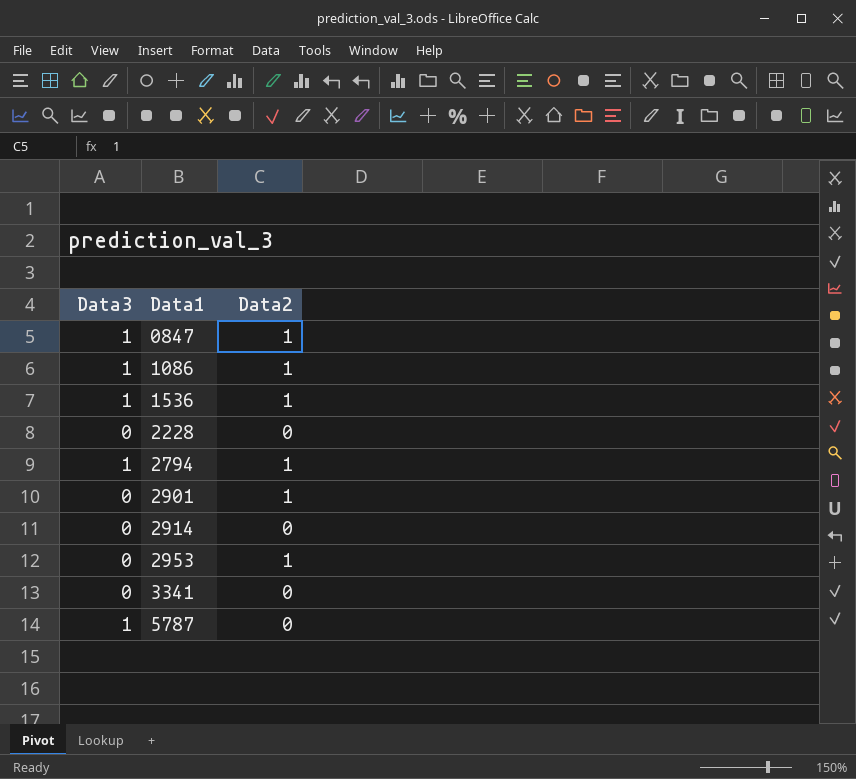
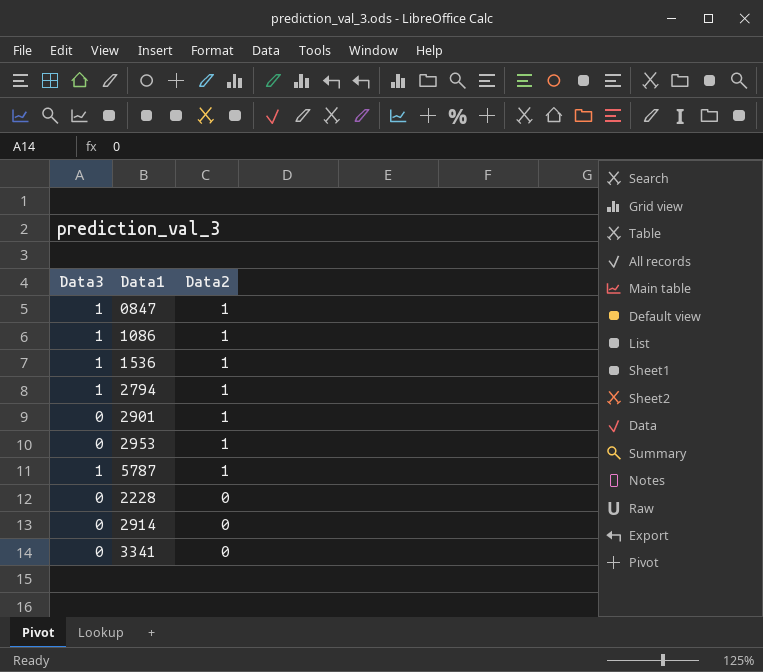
row order: Data1 ascending -> Data2 descending
5787 | Data2: 0 -> 1

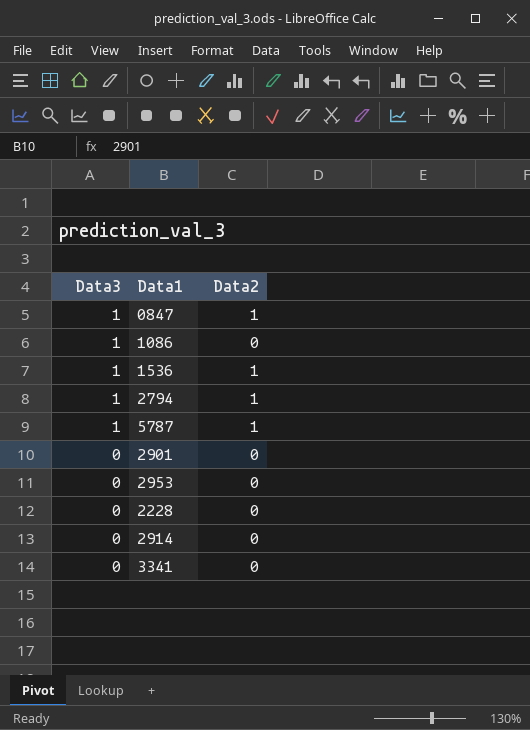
row order: Data2 descending -> Data3 descending
1086 | Data2: 1 -> 0
2901 | Data2: 1 -> 0
2953 | Data2: 1 -> 0

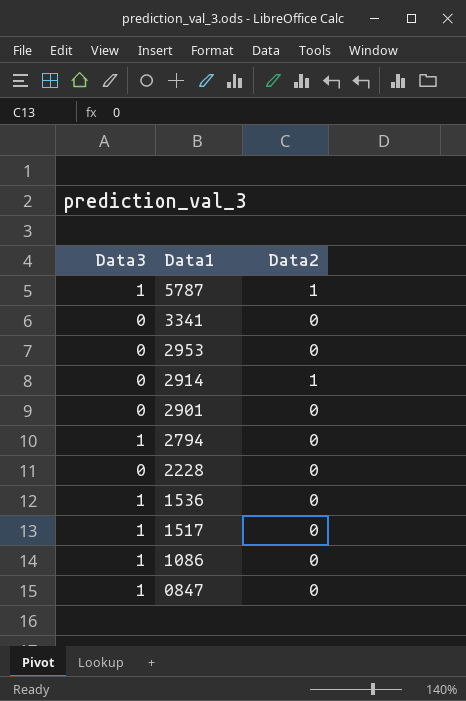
row order: Data3 descending -> Data1 descending
2914 | Data2: 0 -> 1
2794 | Data2: 1 -> 0
1536 | Data2: 1 -> 0
row 1517: none -> 1 | 0
0847 | Data2: 1 -> 0

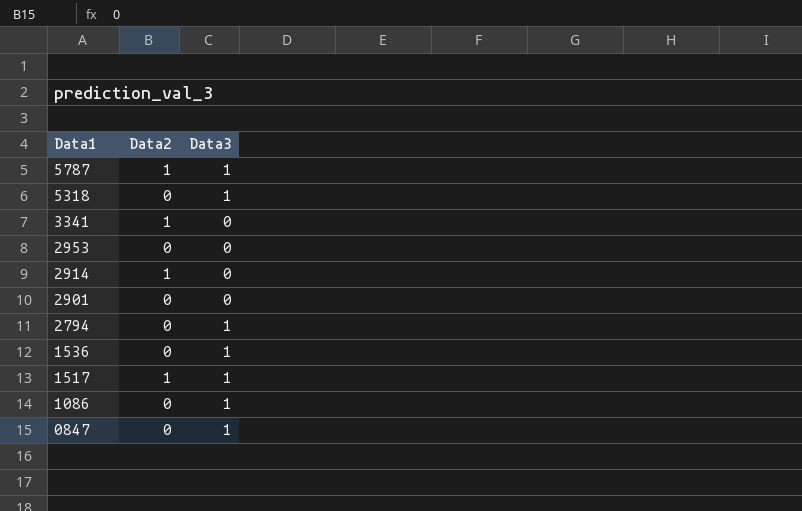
column Data3 | position: 1 -> 3
row 2228: 0 | 0 -> none
row 5318: none -> 0 | 1
3341 | Data2: 0 -> 1
1517 | Data2: 0 -> 1

